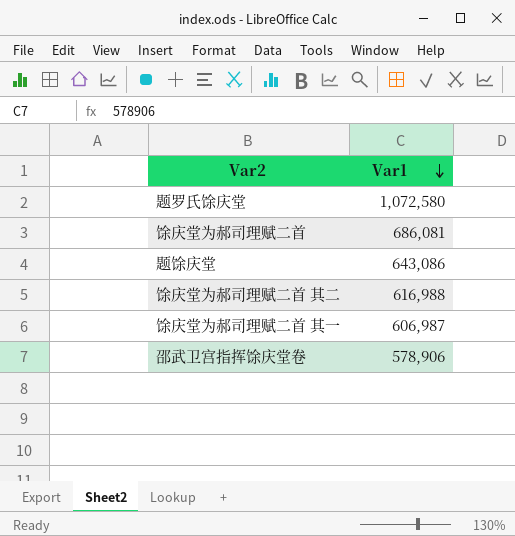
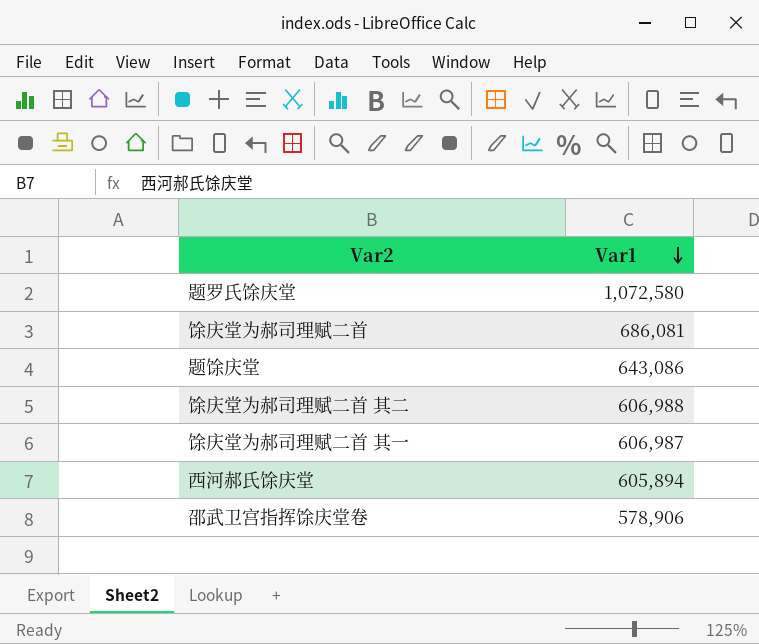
馀庆堂为郝司理赋二首 其二 | Var1: 616,988 -> 606,988
row 西河郝氏馀庆堂: none -> 605,894

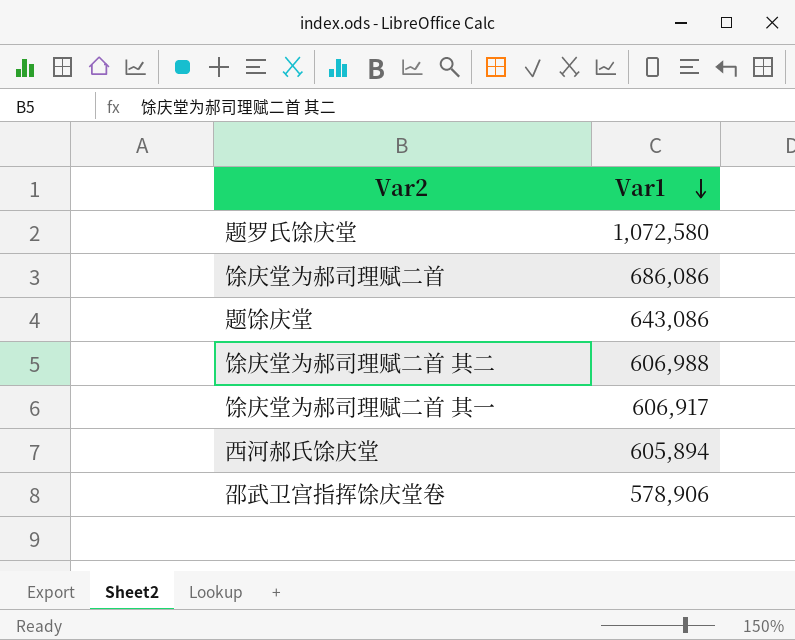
馀庆堂为郝司理赋二首 | Var1: 686,081 -> 686,086
馀庆堂为郝司理赋二首 其一 | Var1: 606,987 -> 606,917

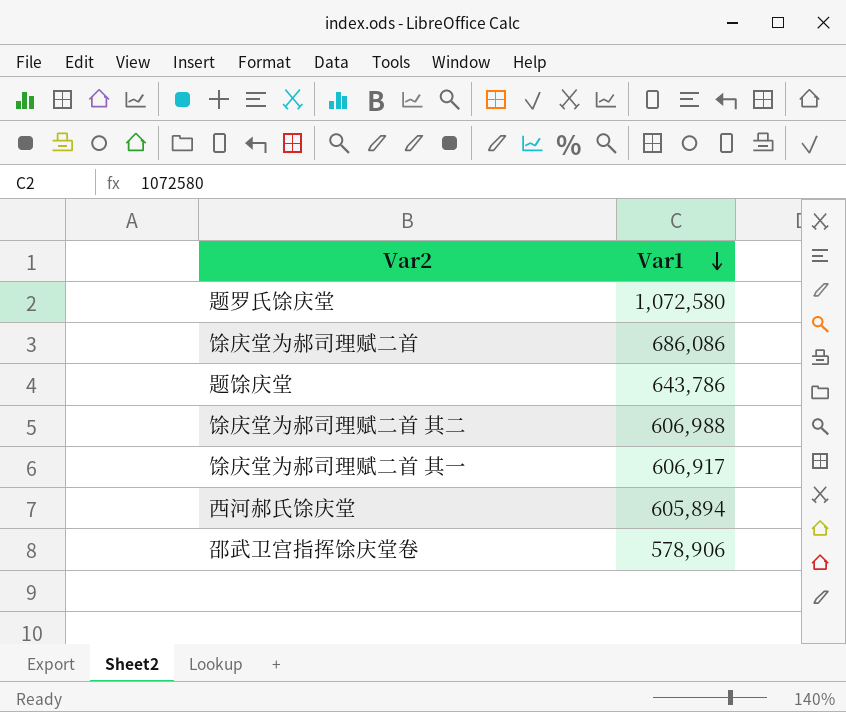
题馀庆堂 | Var1: 643,086 -> 643,786

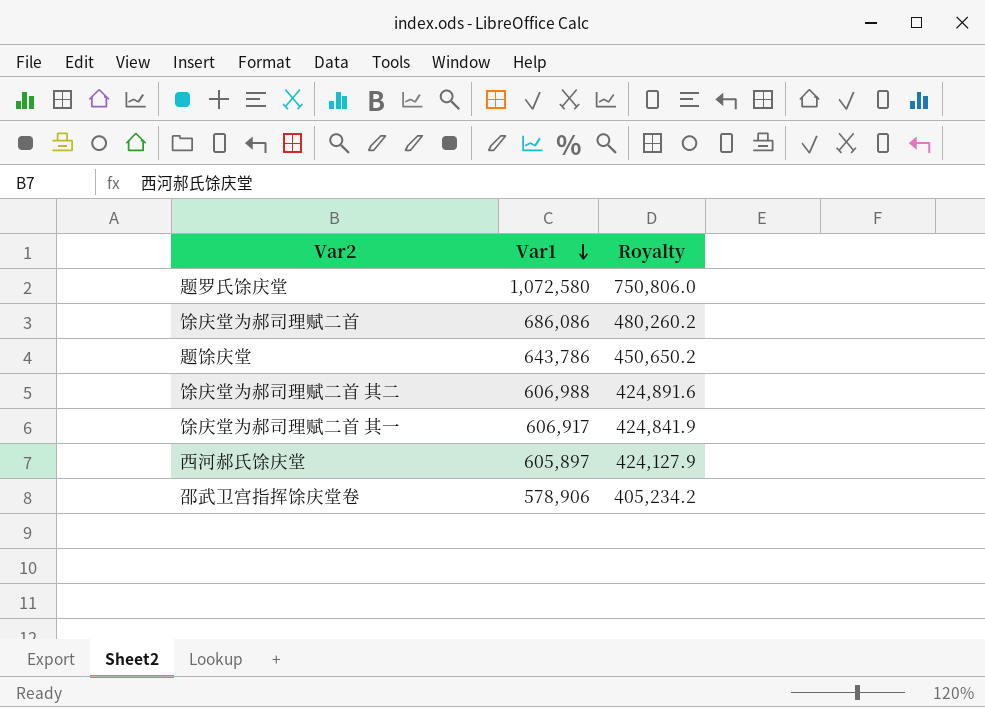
column Royalty | formula: none -> [Var1] * 0.7
西河郝氏馀庆堂 | Var1: 605,894 -> 605,897

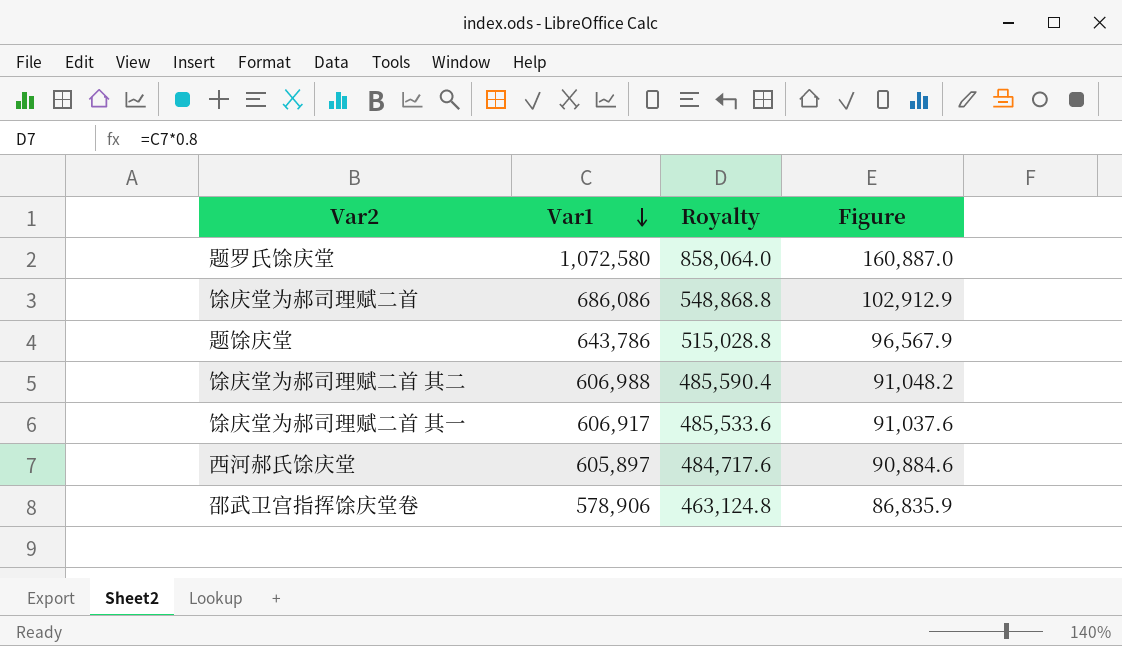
column Royalty | formula: [Var1] * 0.7 -> [Var1] * 0.8
column Figure | formula: none -> [Var1] * 0.15

